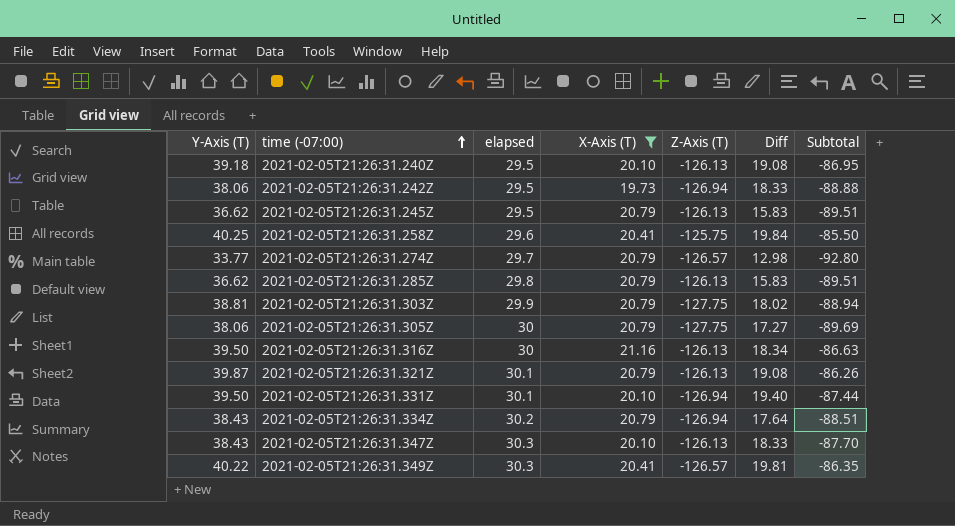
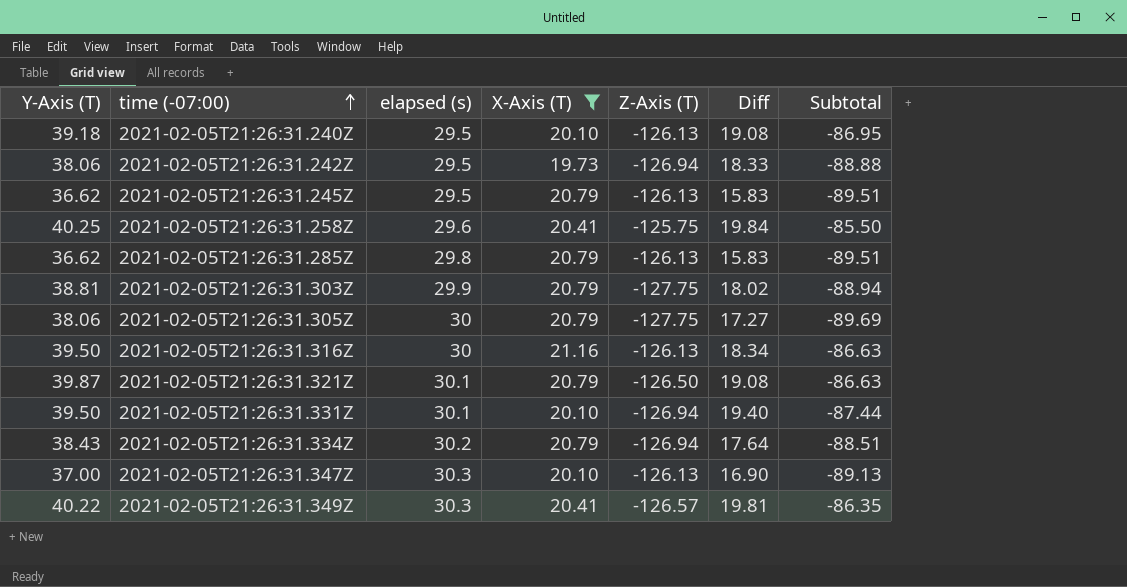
column name: elapsed -> elapsed (s)
row 2021-02-05T21:26:31.274Z: 33.77 | 29.7 | 20.79 | -126.57 | 12.98 | -92.80 -> none
2021-02-05T21:26:31.321Z | Z-Axis (T): -126.13 -> -126.50
2021-02-05T21:26:31.321Z | Subtotal: -86.26 -> -86.63
2021-02-05T21:26:31.347Z | Y-Axis (T): 38.43 -> 37.00
2021-02-05T21:26:31.347Z | Diff: 18.33 -> 16.90
2021-02-05T21:26:31.347Z | Subtotal: -87.70 -> -89.13

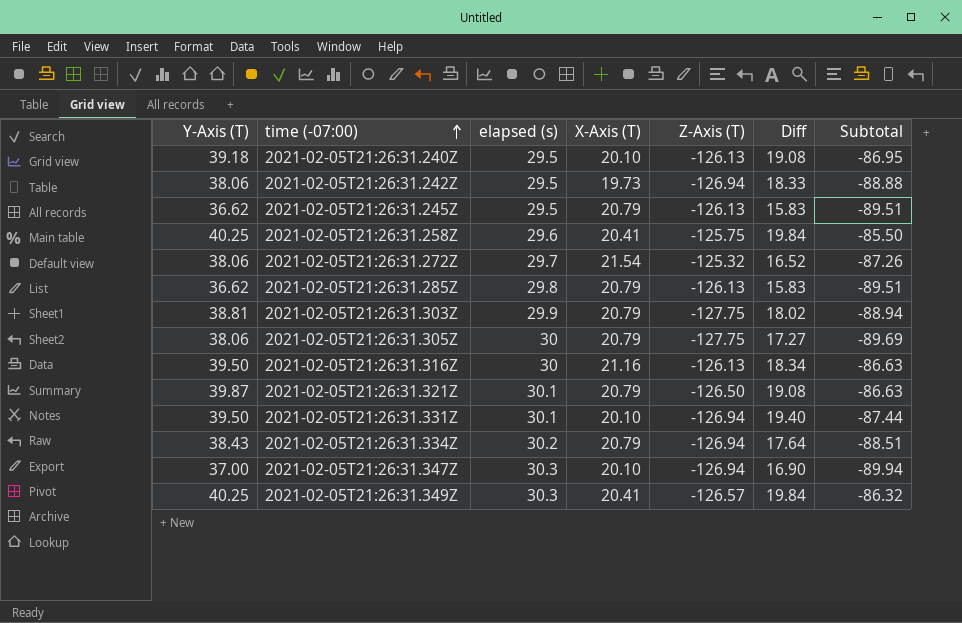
filter: X-Axis (T) != 21.54 -> none
2021-02-05T21:26:31.347Z | Z-Axis (T): -126.13 -> -126.94
2021-02-05T21:26:31.347Z | Subtotal: -89.13 -> -89.94
2021-02-05T21:26:31.349Z | Y-Axis (T): 40.22 -> 40.25
2021-02-05T21:26:31.349Z | Diff: 19.81 -> 19.84
2021-02-05T21:26:31.349Z | Subtotal: -86.35 -> -86.32

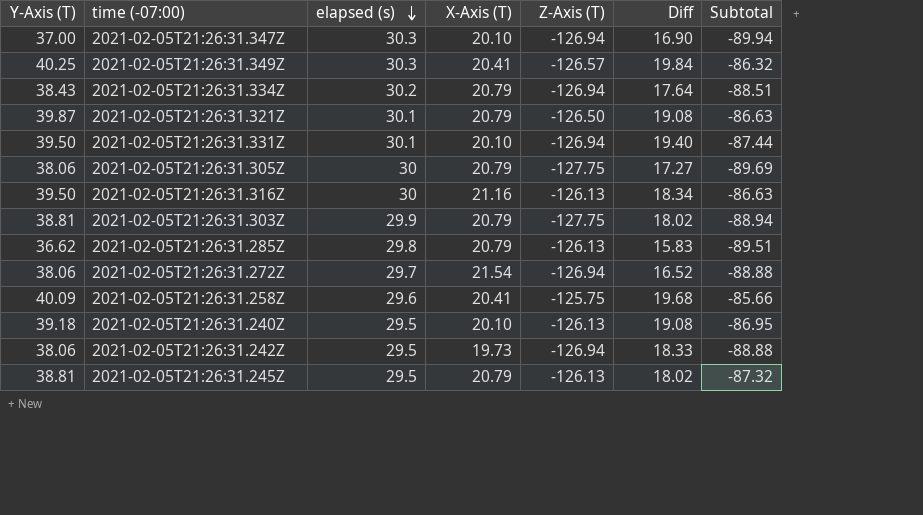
row order: time (-07:00) ascending -> elapsed (s) descending
2021-02-05T21:26:31.272Z | Z-Axis (T): -125.32 -> -126.94
2021-02-05T21:26:31.272Z | Subtotal: -87.26 -> -88.88
2021-02-05T21:26:31.258Z | Y-Axis (T): 40.25 -> 40.09
2021-02-05T21:26:31.258Z | Diff: 19.84 -> 19.68
2021-02-05T21:26:31.258Z | Subtotal: -85.50 -> -85.66
2021-02-05T21:26:31.245Z | Y-Axis (T): 36.62 -> 38.81
2021-02-05T21:26:31.245Z | Diff: 15.83 -> 18.02
2021-02-05T21:26:31.245Z | Subtotal: -89.51 -> -87.32

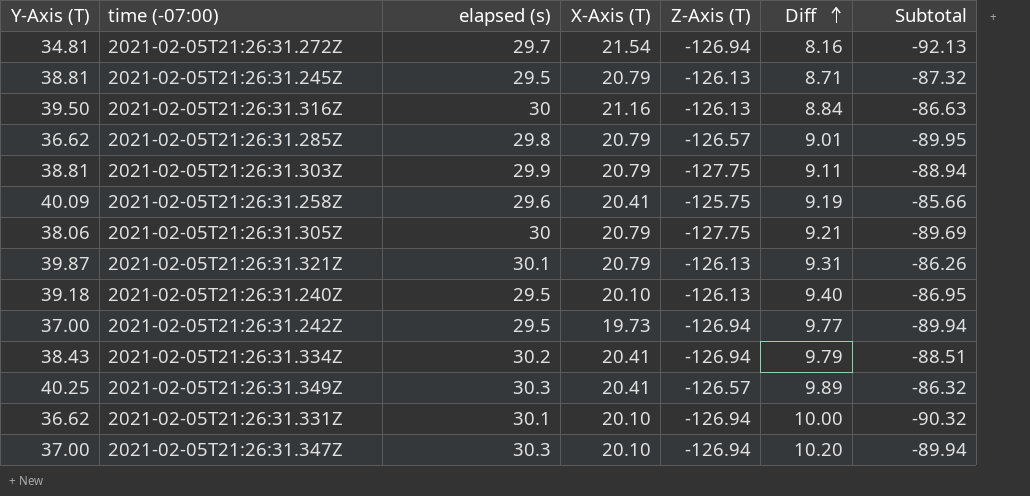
row order: elapsed (s) descending -> Diff ascending
column Diff | formula: [Y-Axis (T)] - [X-Axis (T)] -> [elapsed (s)] - [X-Axis (T)]
2021-02-05T21:26:31.272Z | Y-Axis (T): 38.06 -> 34.81
2021-02-05T21:26:31.272Z | Subtotal: -88.88 -> -92.13
2021-02-05T21:26:31.285Z | Z-Axis (T): -126.13 -> -126.57
2021-02-05T21:26:31.285Z | Subtotal: -89.51 -> -89.95
2021-02-05T21:26:31.321Z | Z-Axis (T): -126.50 -> -126.13
2021-02-05T21:26:31.321Z | Subtotal: -86.63 -> -86.26
2021-02-05T21:26:31.242Z | Y-Axis (T): 38.06 -> 37.00
2021-02-05T21:26:31.242Z | Subtotal: -88.88 -> -89.94
2021-02-05T21:26:31.334Z | X-Axis (T): 20.79 -> 20.41
2021-02-05T21:26:31.331Z | Y-Axis (T): 39.50 -> 36.62
2021-02-05T21:26:31.331Z | Subtotal: -87.44 -> -90.32

